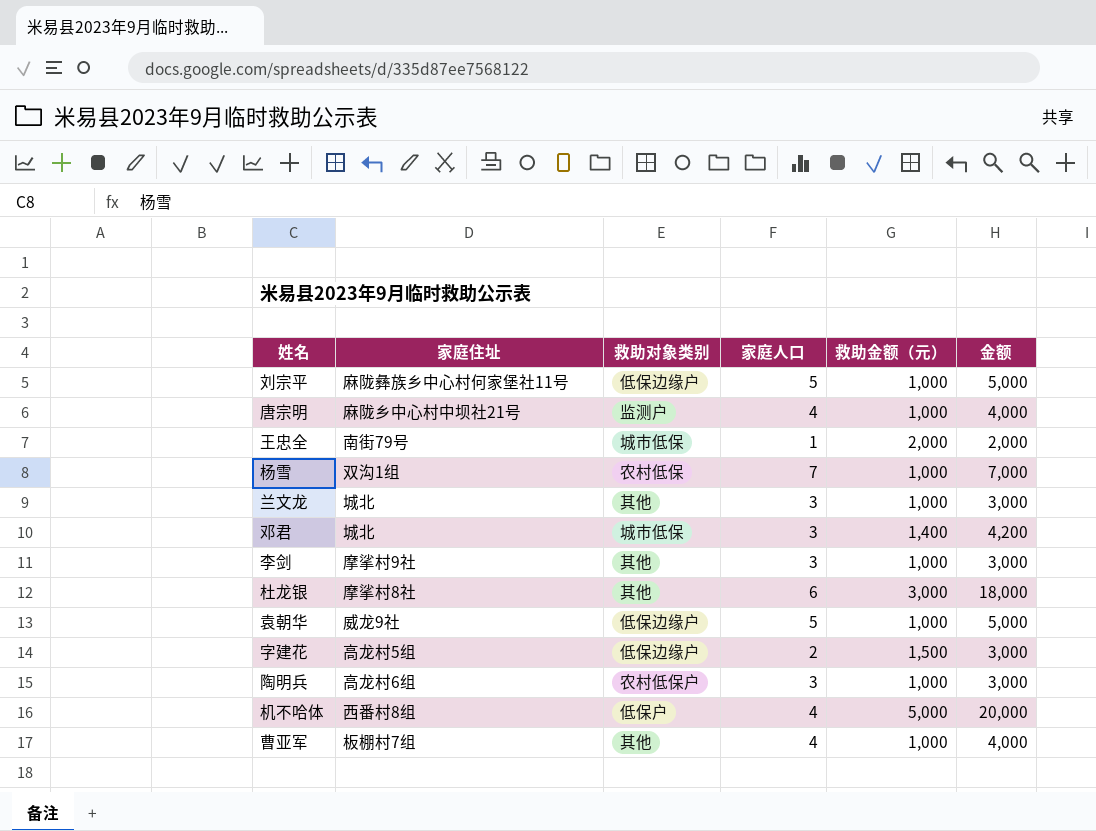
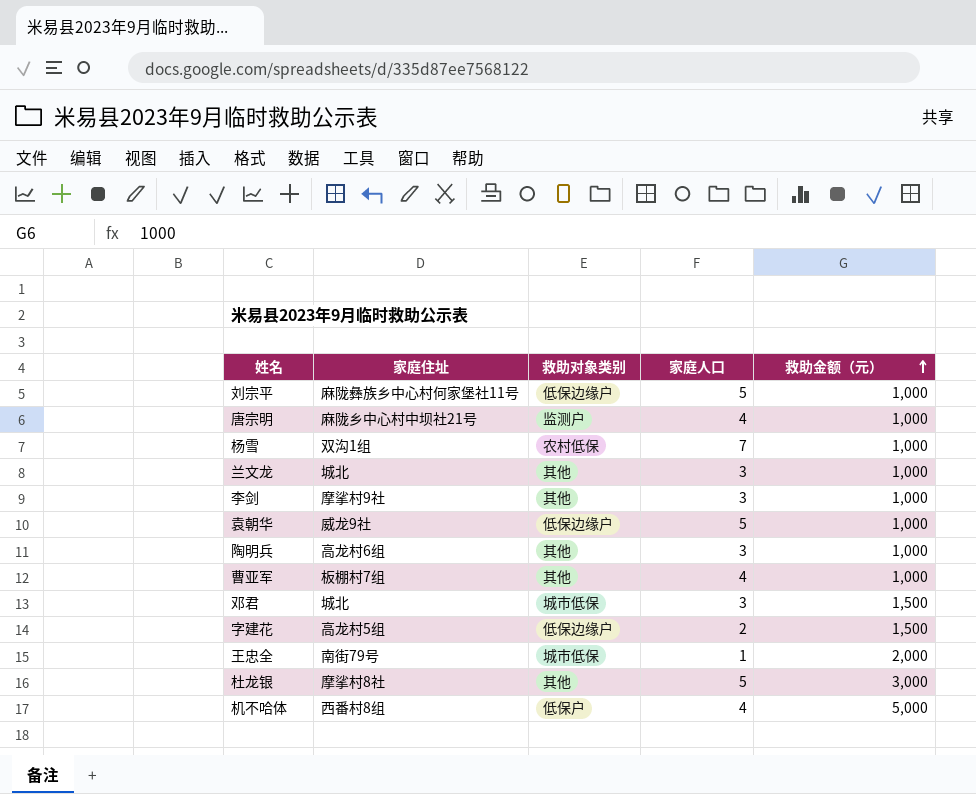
row order: none -> 救助金额（元） ascending
column 金额 | formula: [家庭人口] * [救助金额（元）] -> none
陶明兵 | 救助对象类别: 农村低保户 -> 其他
邓君 | 救助金额（元）: 1,400 -> 1,500
杜龙银 | 家庭人口: 6 -> 5

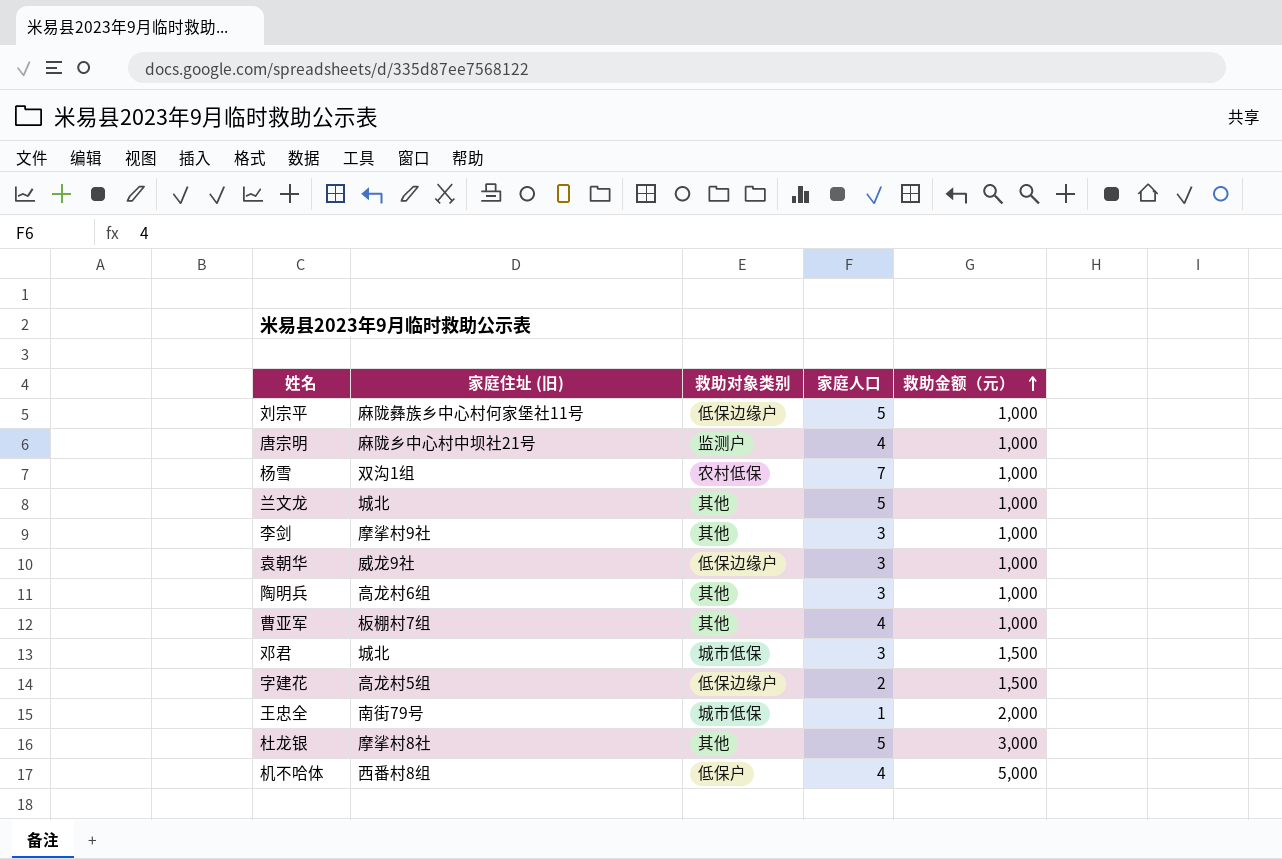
column name: 家庭住址 -> 家庭住址 (旧)
兰文龙 | 家庭人口: 3 -> 5
袁朝华 | 家庭人口: 5 -> 3

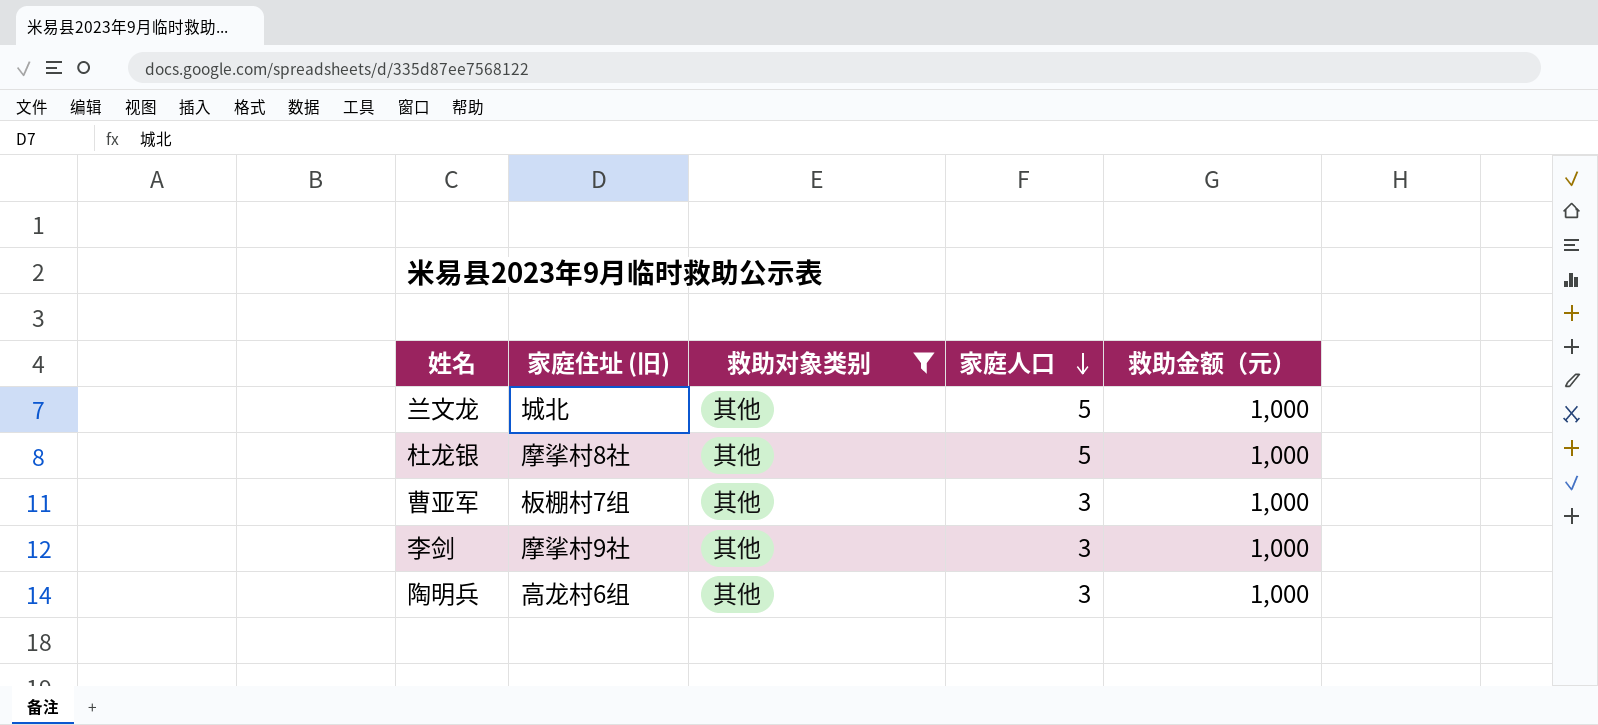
filter: none -> 救助对象类别 = 其他
row order: 救助金额（元） ascending -> 家庭人口 descending
杜龙银 | 救助金额（元）: 3,000 -> 1,000
曹亚军 | 家庭人口: 4 -> 3

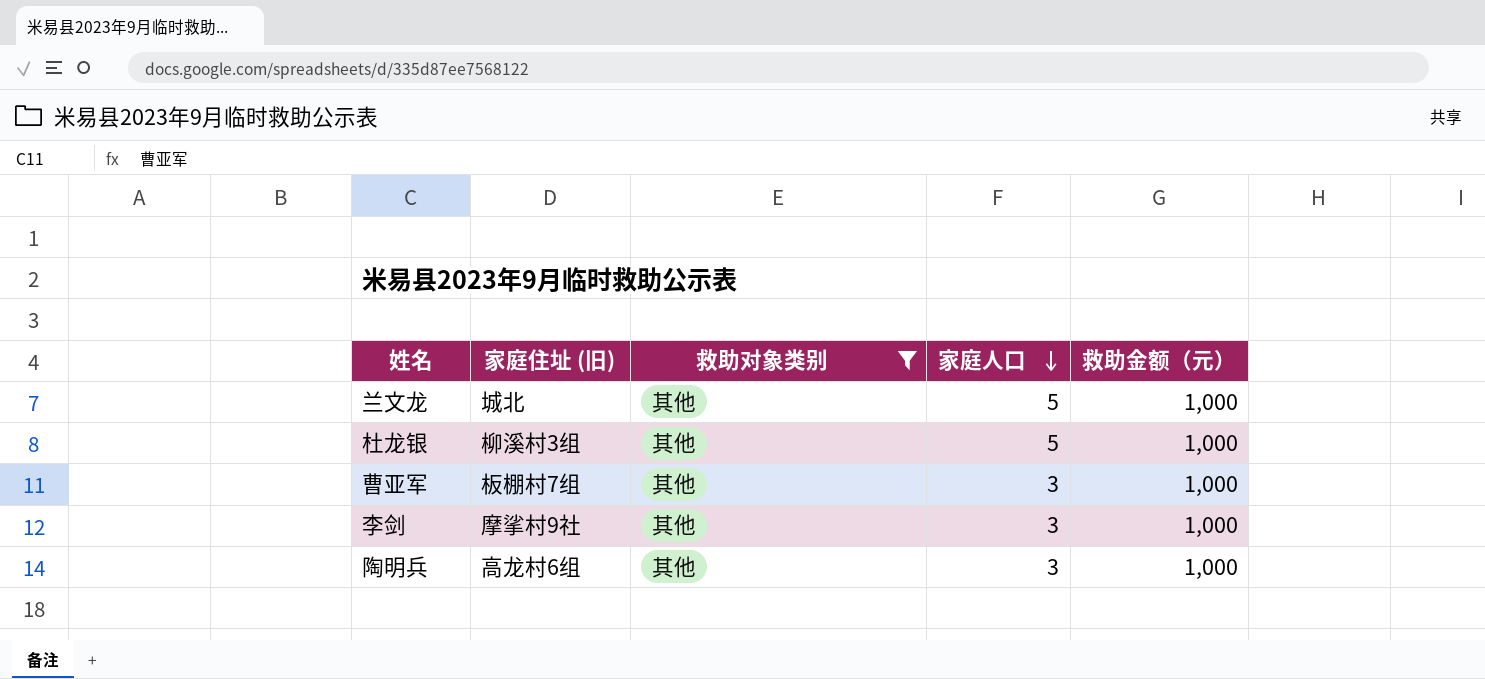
杜龙银 | 家庭住址 (旧): 摩挲村8社 -> 柳溪村3组

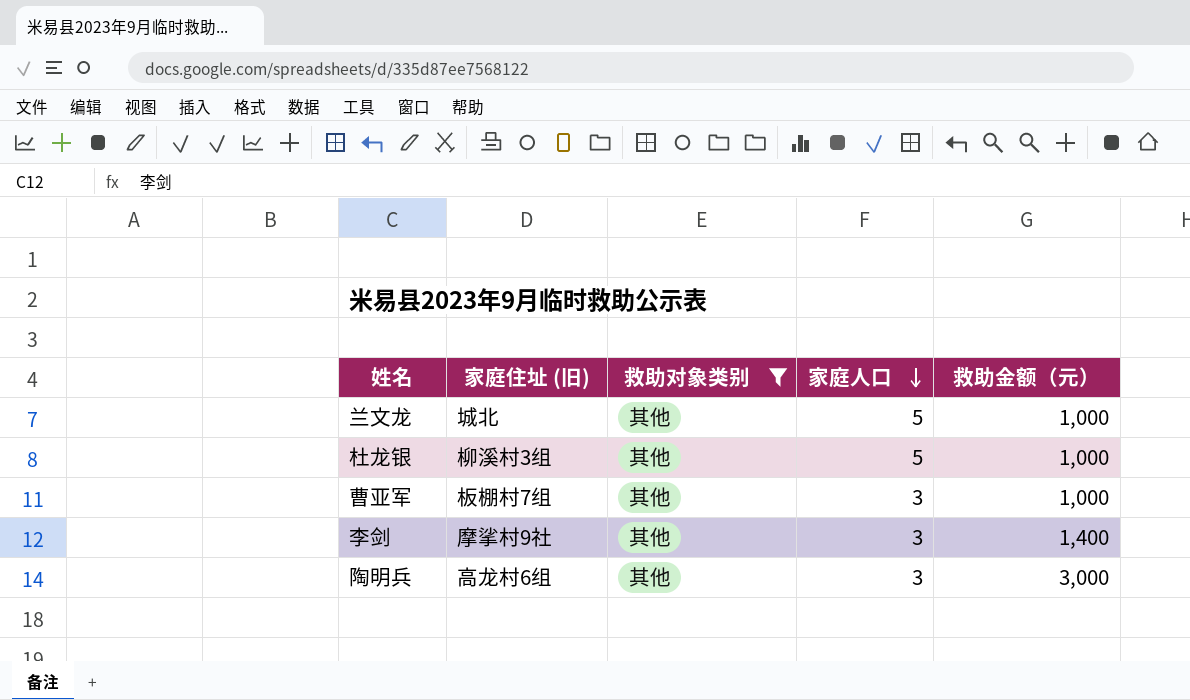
李剑 | 救助金额（元）: 1,000 -> 1,400
陶明兵 | 救助金额（元）: 1,000 -> 3,000

